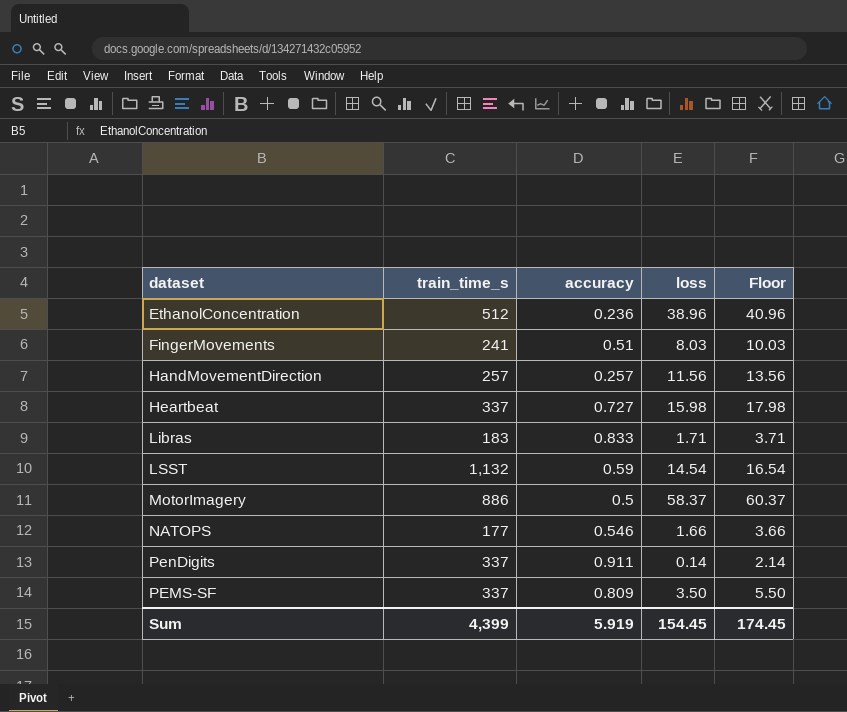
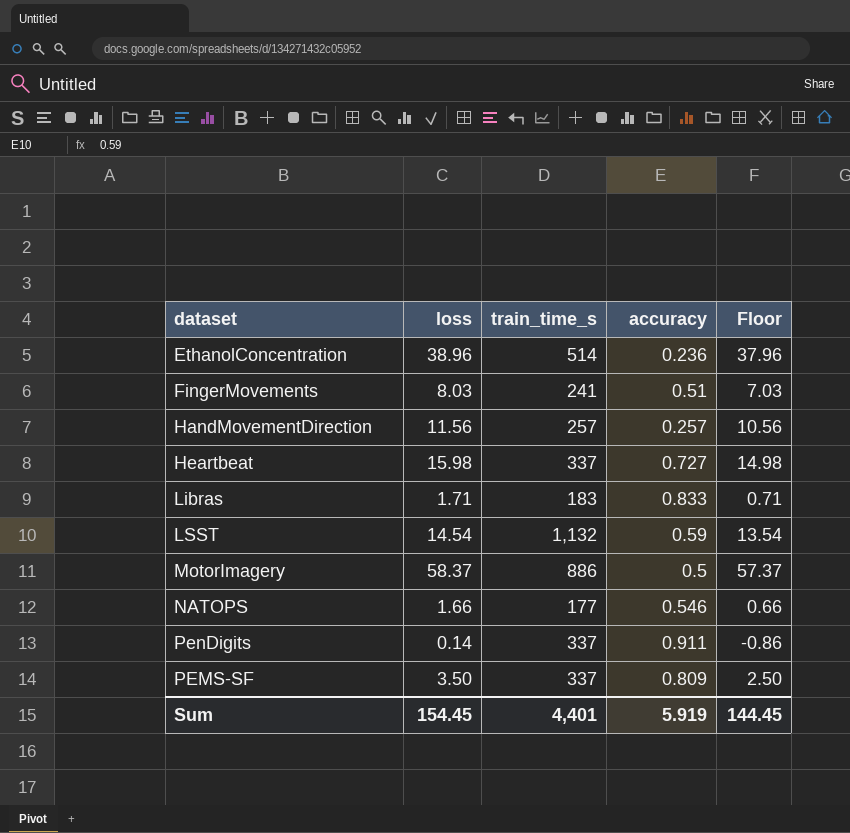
column loss | position: 4 -> 2
column Floor | formula: [loss] + 2 -> [loss] - 1
EthanolConcentration | train_time_s: 512 -> 514
Sum | train_time_s: 4,399 -> 4,401
Sum | Floor: 174.45 -> 144.45

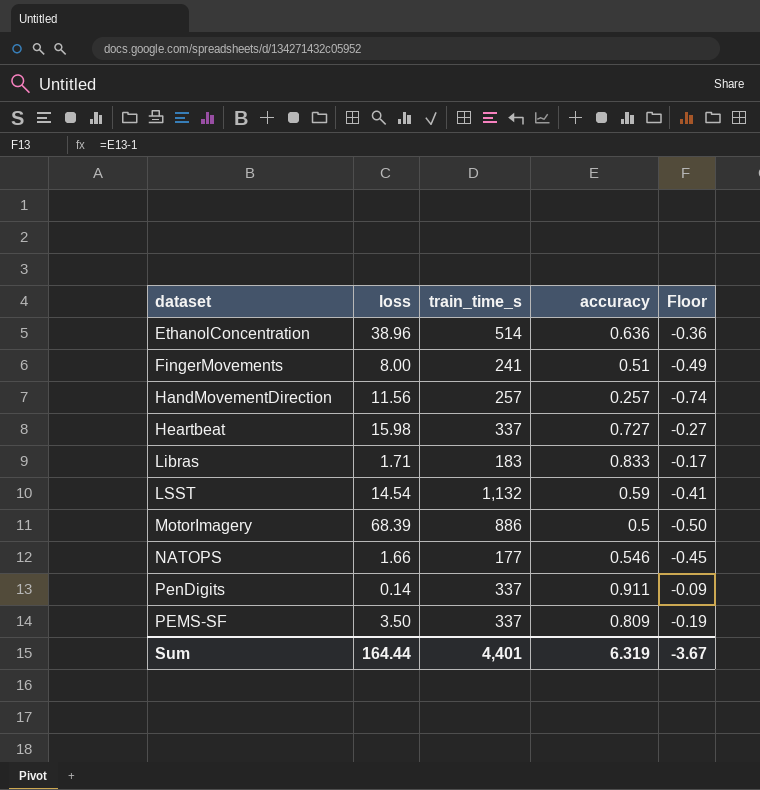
column Floor | formula: [loss] - 1 -> [accuracy] - 1
EthanolConcentration | accuracy: 0.236 -> 0.636
FingerMovements | loss: 8.03 -> 8.00
MotorImagery | loss: 58.37 -> 68.39
Sum | loss: 154.45 -> 164.44
Sum | accuracy: 5.919 -> 6.319
Sum | Floor: 144.45 -> -3.67

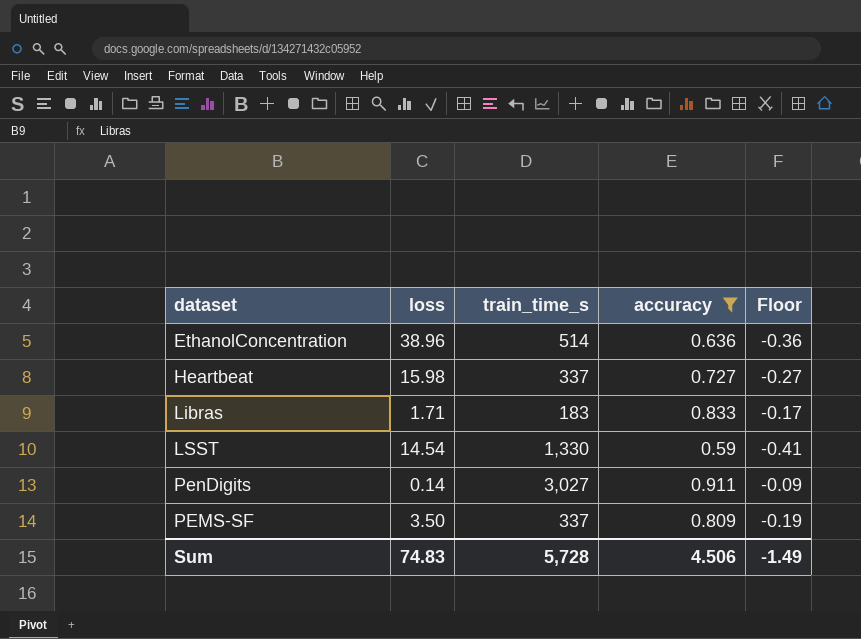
filter: none -> accuracy >= 0.59
LSST | train_time_s: 1,132 -> 1,330
PenDigits | train_time_s: 337 -> 3,027
Sum | loss: 164.44 -> 74.83
Sum | train_time_s: 4,401 -> 5,728
Sum | accuracy: 6.319 -> 4.506
Sum | Floor: -3.67 -> -1.49

